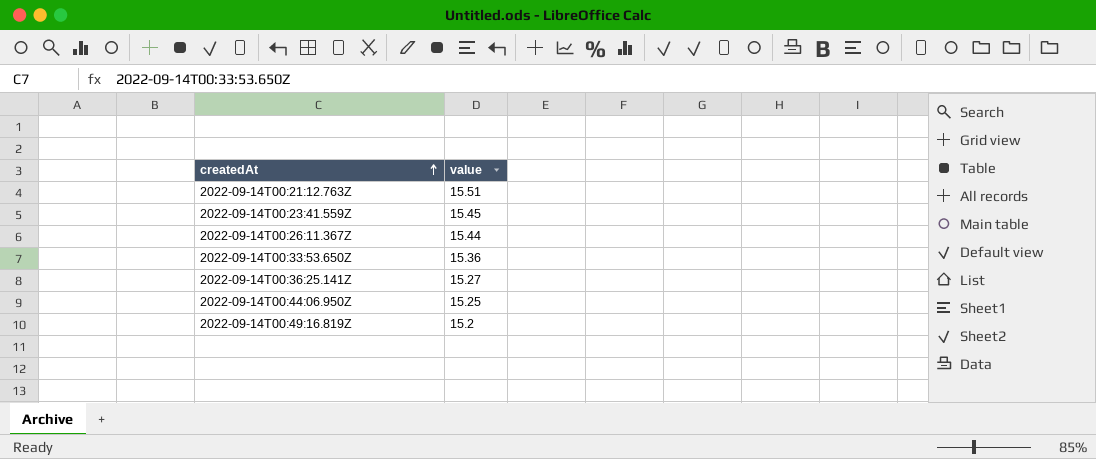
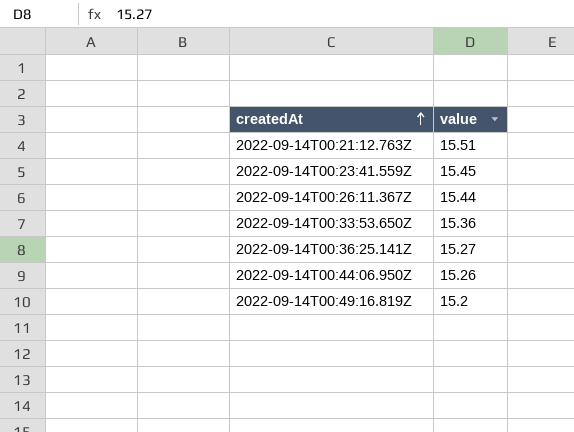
2022-09-14T00:44:06.950Z | value: 15.25 -> 15.26

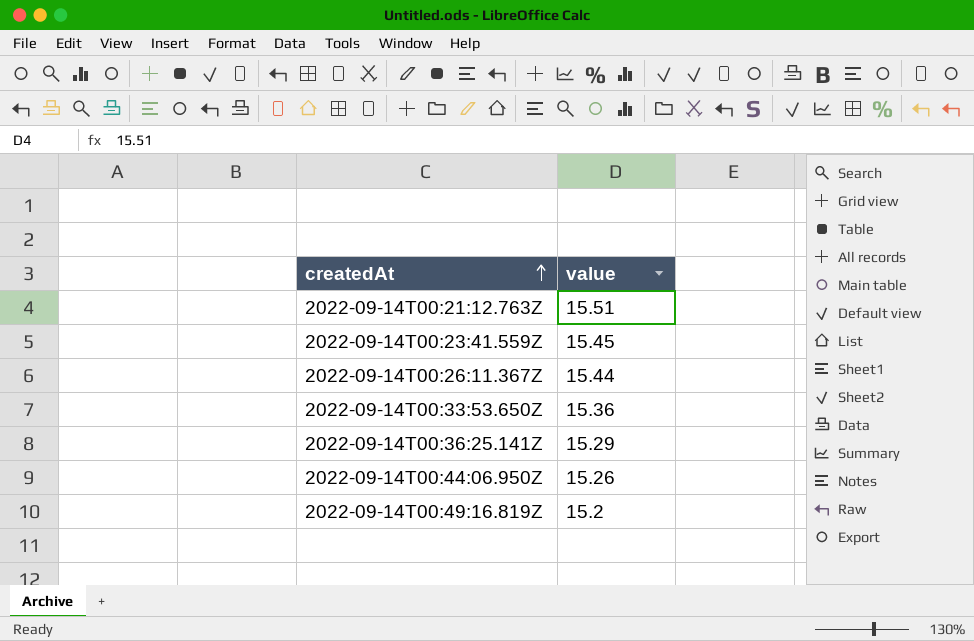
2022-09-14T00:36:25.141Z | value: 15.27 -> 15.29

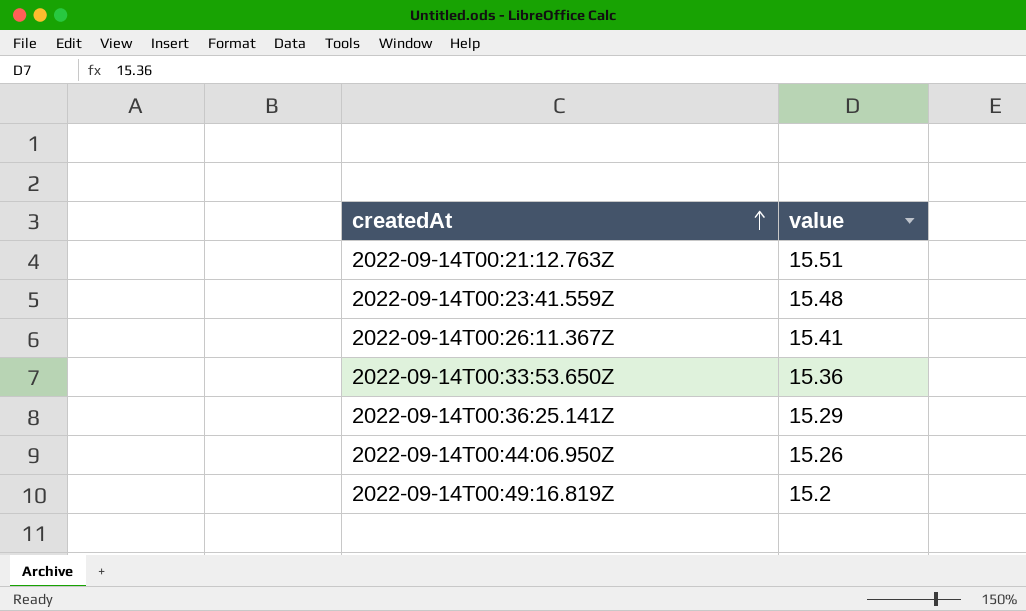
2022-09-14T00:23:41.559Z | value: 15.45 -> 15.48
2022-09-14T00:26:11.367Z | value: 15.44 -> 15.41

